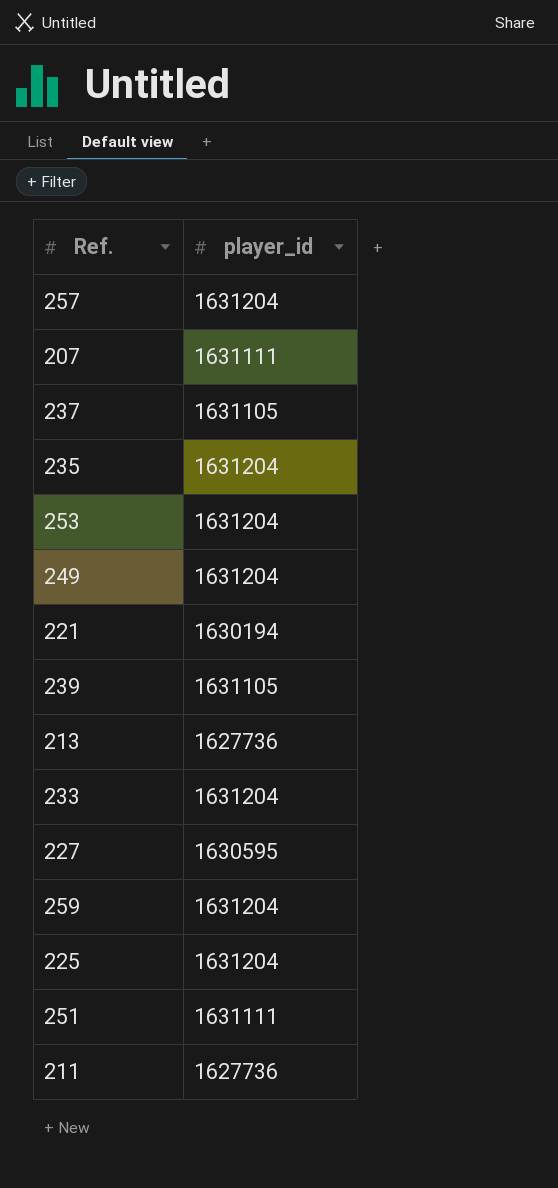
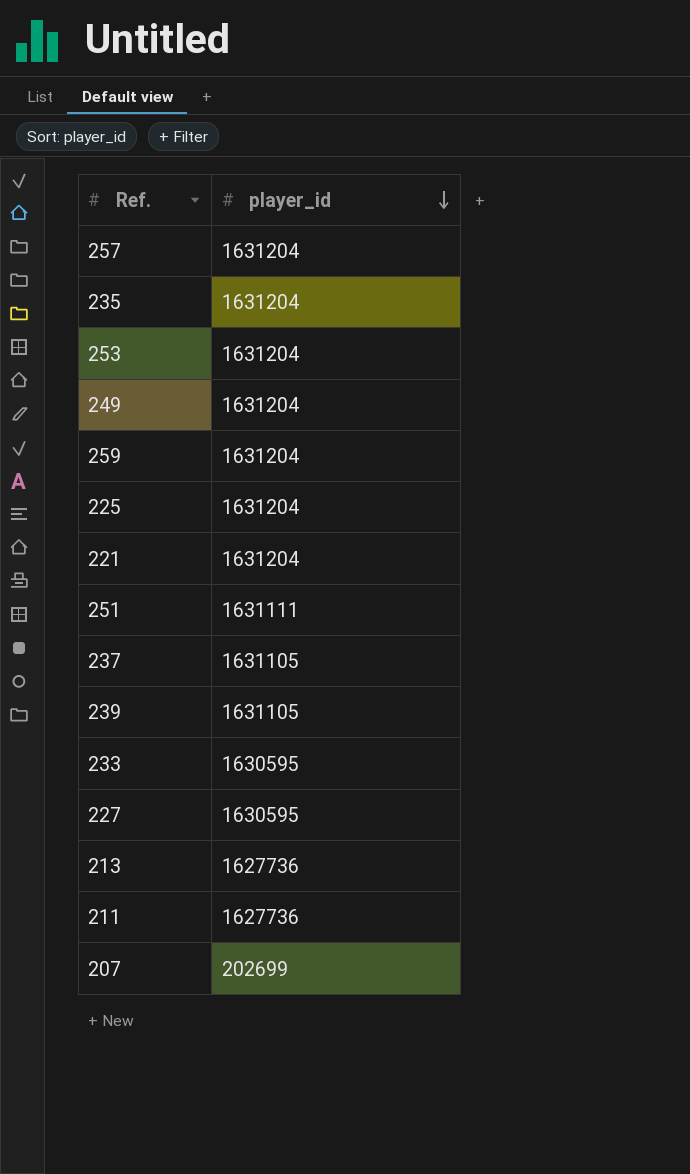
row order: none -> player_id descending
221 | player_id: 1630194 -> 1631204
233 | player_id: 1631204 -> 1630595
207 | player_id: 1631111 -> 202699

